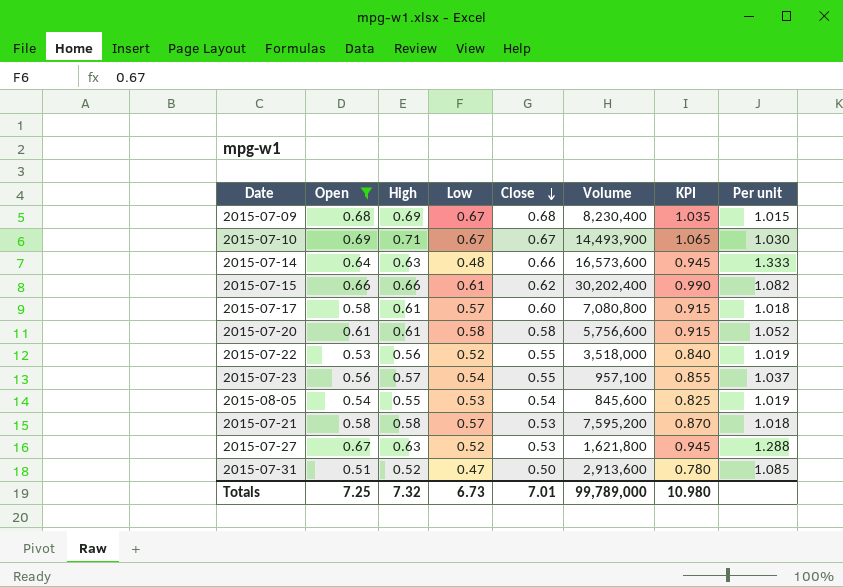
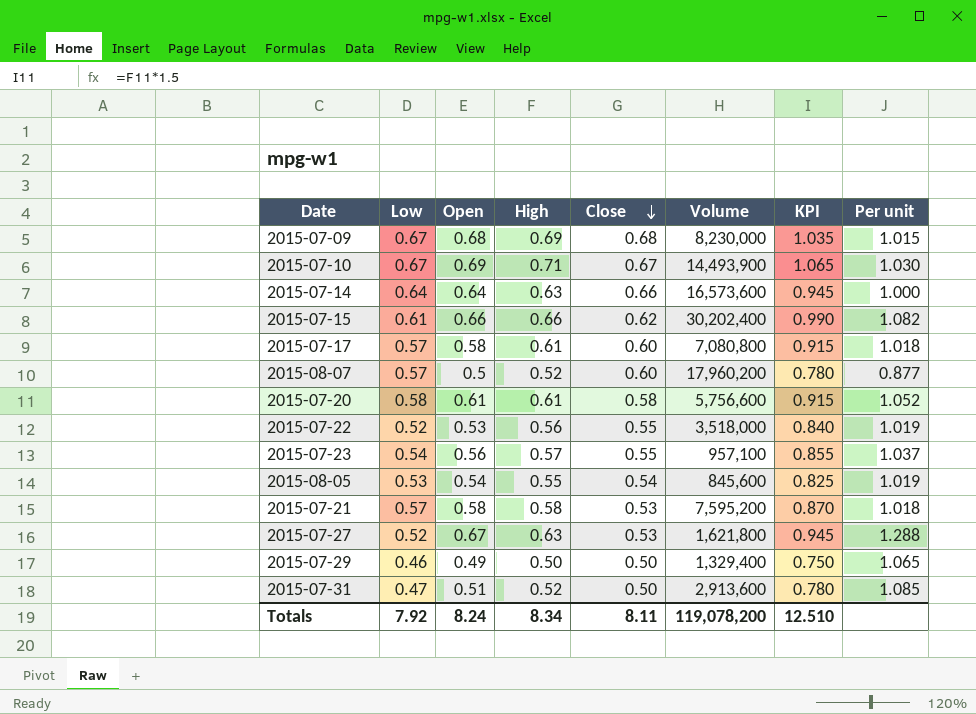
filter: Open >= 0.51 -> none
column Low | position: 4 -> 2
2015-07-09 | Volume: 8,230,400 -> 8,230,000
2015-07-14 | Low: 0.48 -> 0.64
2015-07-14 | Per unit: 1.333 -> 1.000
Totals | Low: 6.73 -> 7.92
Totals | Open: 7.25 -> 8.24
Totals | High: 7.32 -> 8.34
Totals | Close: 7.01 -> 8.11
Totals | Volume: 99,789,000 -> 119,078,200
Totals | KPI: 10.980 -> 12.510

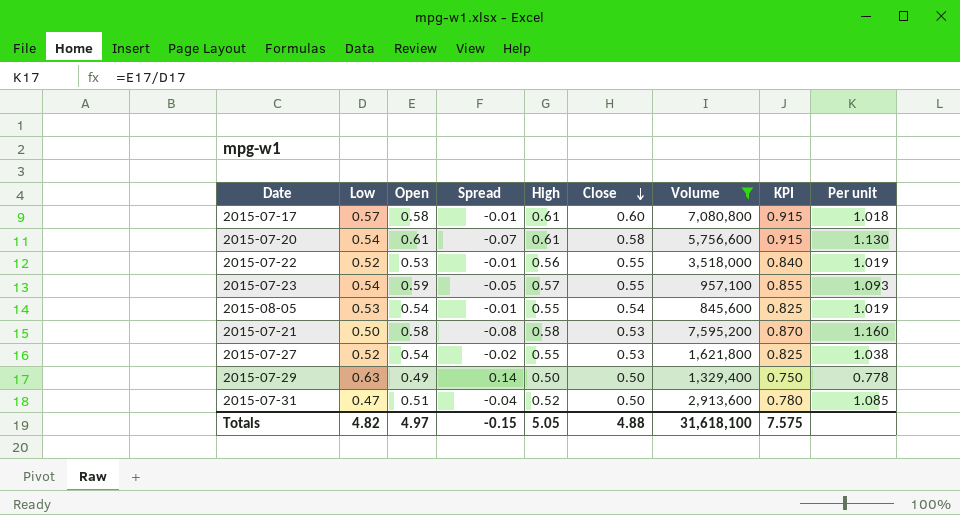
filter: none -> Volume <= 7,595,200
column Spread | formula: none -> [Low] - [Open]
2015-07-20 | Low: 0.58 -> 0.54
2015-07-20 | Per unit: 1.052 -> 1.130
2015-07-23 | Open: 0.56 -> 0.59
2015-07-23 | Per unit: 1.037 -> 1.093
2015-07-21 | Low: 0.57 -> 0.50
2015-07-21 | Per unit: 1.018 -> 1.160
2015-07-27 | Open: 0.67 -> 0.54
2015-07-27 | High: 0.63 -> 0.55
2015-07-27 | KPI: 0.945 -> 0.825
2015-07-27 | Per unit: 1.288 -> 1.038
2015-07-29 | Low: 0.46 -> 0.63
2015-07-29 | Per unit: 1.065 -> 0.778
Totals | Low: 7.92 -> 4.82
Totals | Open: 8.24 -> 4.97
Totals | High: 8.34 -> 5.05
Totals | Close: 8.11 -> 4.88
Totals | Volume: 119,078,200 -> 31,618,100
Totals | KPI: 12.510 -> 7.575

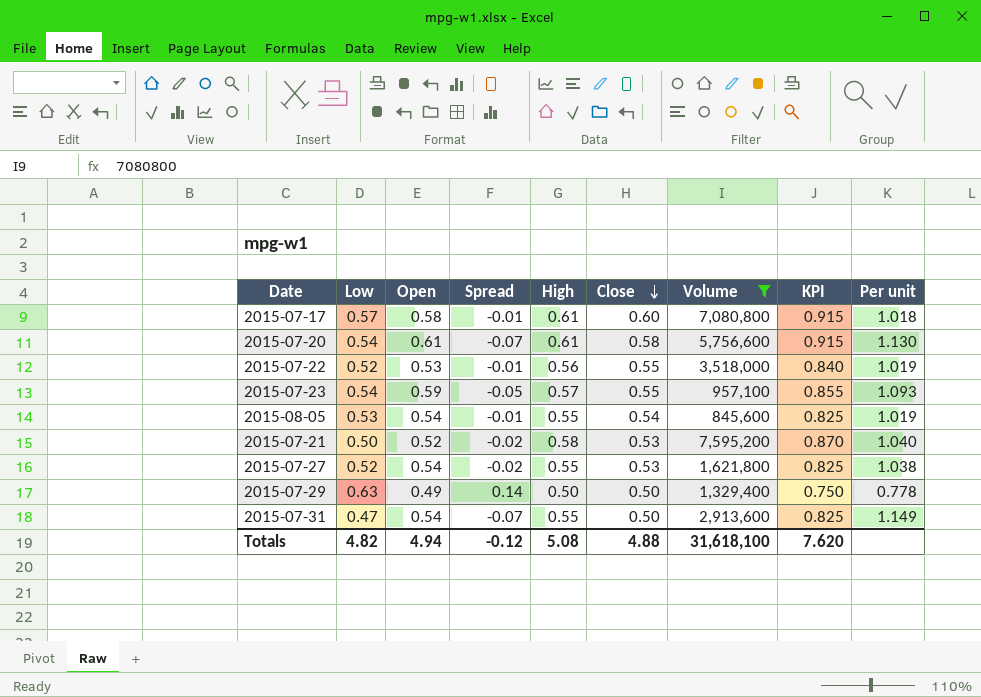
2015-07-21 | Open: 0.58 -> 0.52
2015-07-21 | Spread: -0.08 -> -0.02
2015-07-21 | Per unit: 1.160 -> 1.040
2015-07-31 | Open: 0.51 -> 0.54
2015-07-31 | Spread: -0.04 -> -0.07
2015-07-31 | High: 0.52 -> 0.55
2015-07-31 | KPI: 0.780 -> 0.825
2015-07-31 | Per unit: 1.085 -> 1.149
Totals | Open: 4.97 -> 4.94
Totals | Spread: -0.15 -> -0.12
Totals | High: 5.05 -> 5.08
Totals | KPI: 7.575 -> 7.620

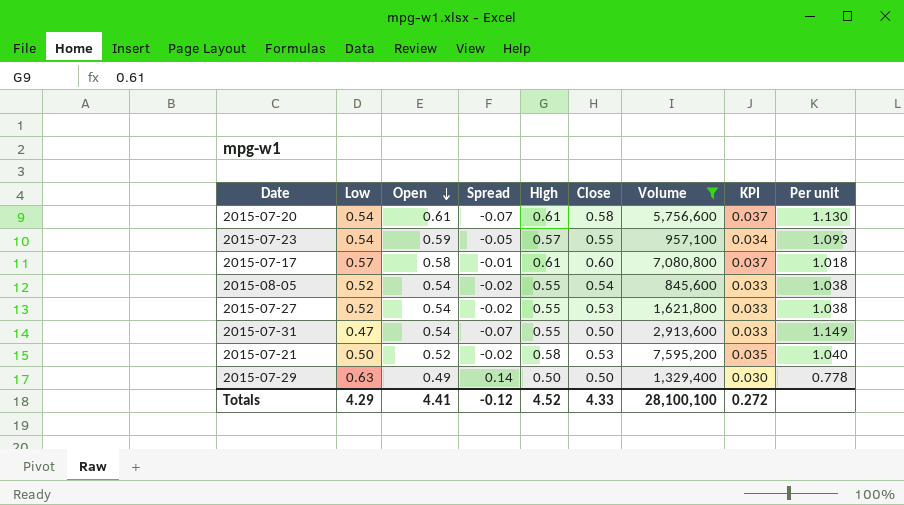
row order: Close descending -> Open descending
column KPI | formula: [High] * 1.5 -> [High] * 0.06
row 2015-07-22: 0.52 | 0.53 | -0.01 | 0.56 | 0.55 | 3,518,000 | 0.840 | 1.019 -> none
2015-08-05 | Low: 0.53 -> 0.52
2015-08-05 | Spread: -0.01 -> -0.02
2015-08-05 | Per unit: 1.019 -> 1.038
Totals | Low: 4.82 -> 4.29
Totals | Open: 4.94 -> 4.41
Totals | High: 5.08 -> 4.52
Totals | Close: 4.88 -> 4.33
Totals | Volume: 31,618,100 -> 28,100,100
Totals | KPI: 7.620 -> 0.272

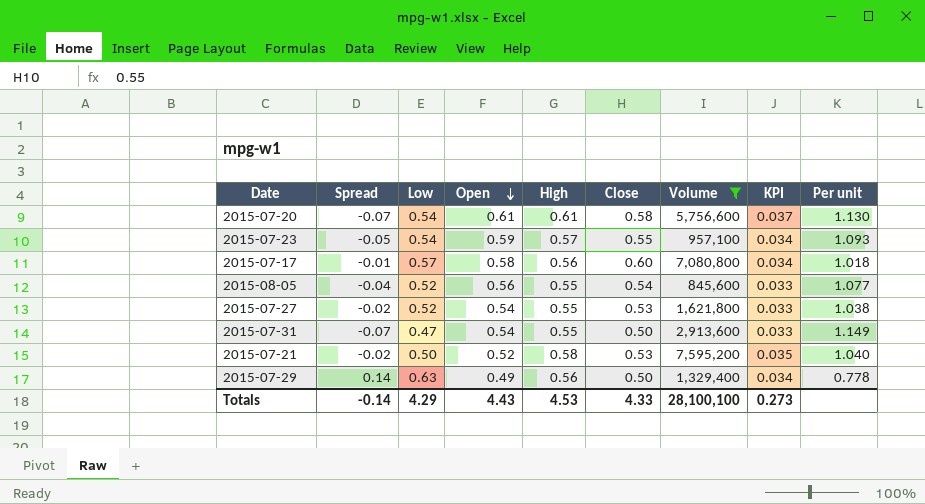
column Spread | position: 4 -> 2
2015-07-17 | High: 0.61 -> 0.56
2015-07-17 | KPI: 0.037 -> 0.034
2015-08-05 | Spread: -0.02 -> -0.04
2015-08-05 | Open: 0.54 -> 0.56
2015-08-05 | Per unit: 1.038 -> 1.077
2015-07-29 | High: 0.50 -> 0.56
2015-07-29 | KPI: 0.030 -> 0.034
Totals | Spread: -0.12 -> -0.14
Totals | Open: 4.41 -> 4.43
Totals | High: 4.52 -> 4.53
Totals | KPI: 0.272 -> 0.273

